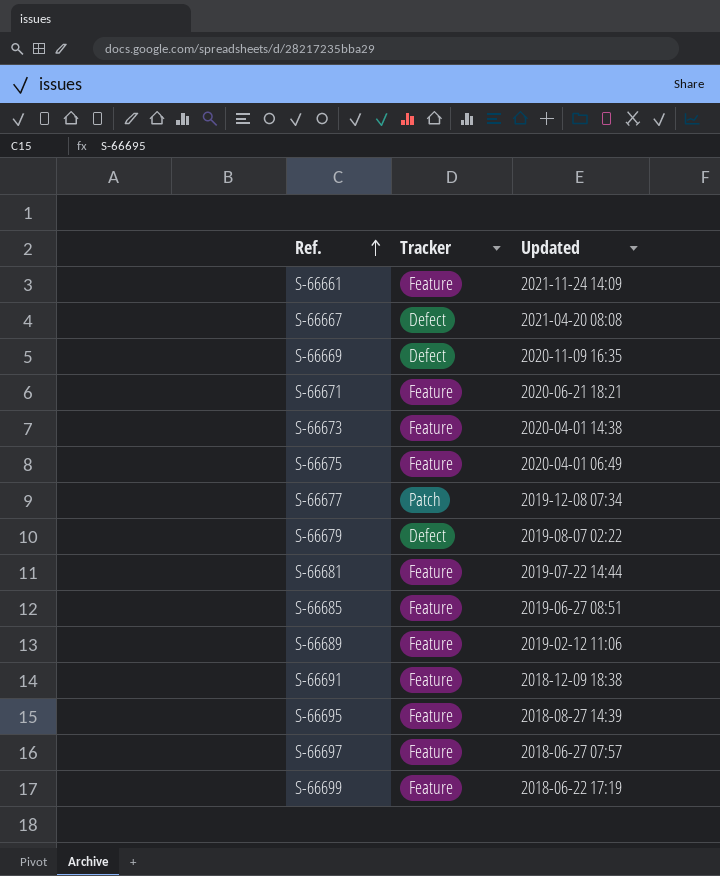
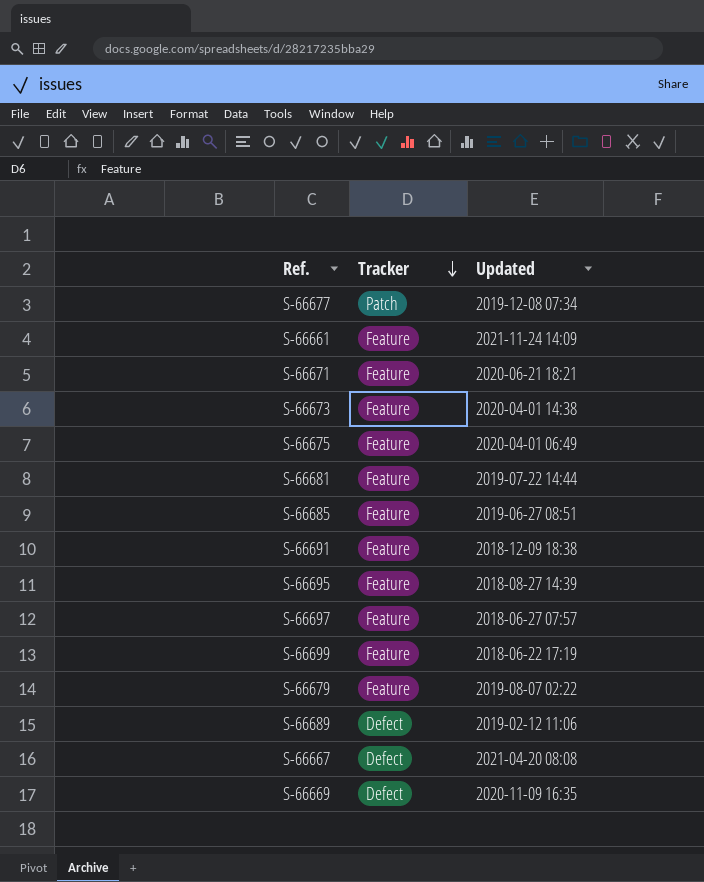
row order: Ref. ascending -> Tracker descending
S-66679 | Tracker: Defect -> Feature
S-66689 | Tracker: Feature -> Defect

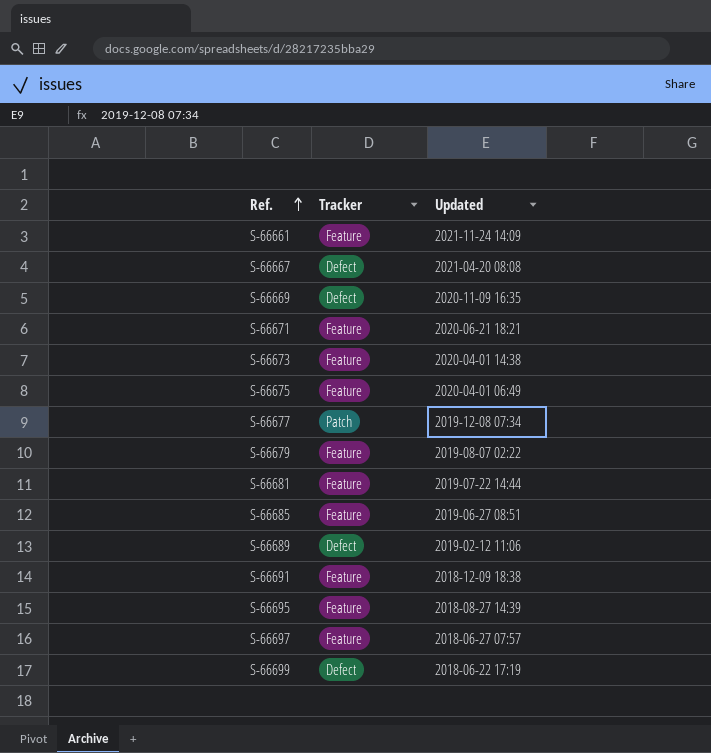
row order: Tracker descending -> Ref. ascending
S-66699 | Tracker: Feature -> Defect

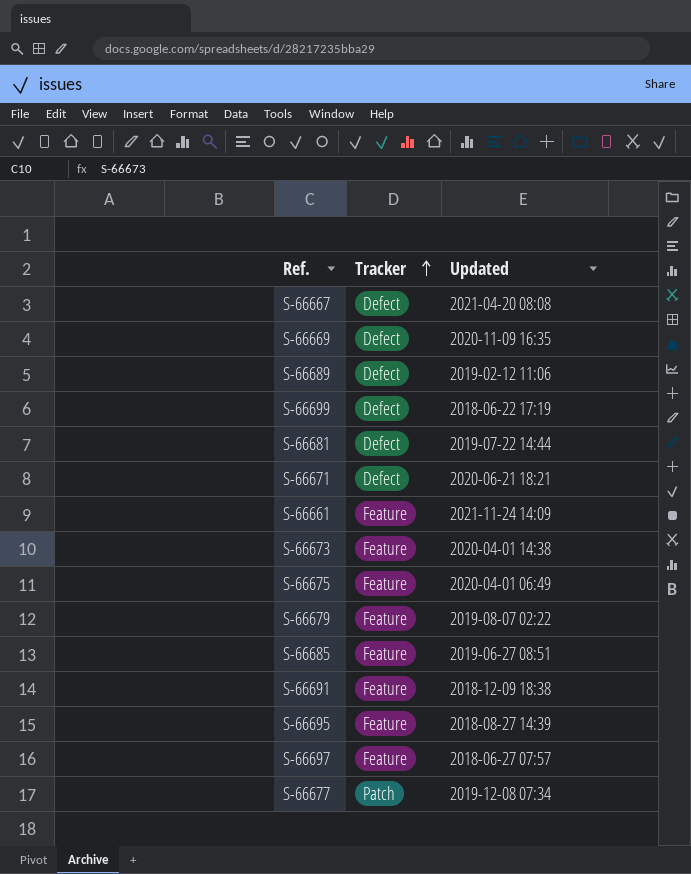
row order: Ref. ascending -> Tracker ascending
S-66681 | Tracker: Feature -> Defect
S-66671 | Tracker: Feature -> Defect

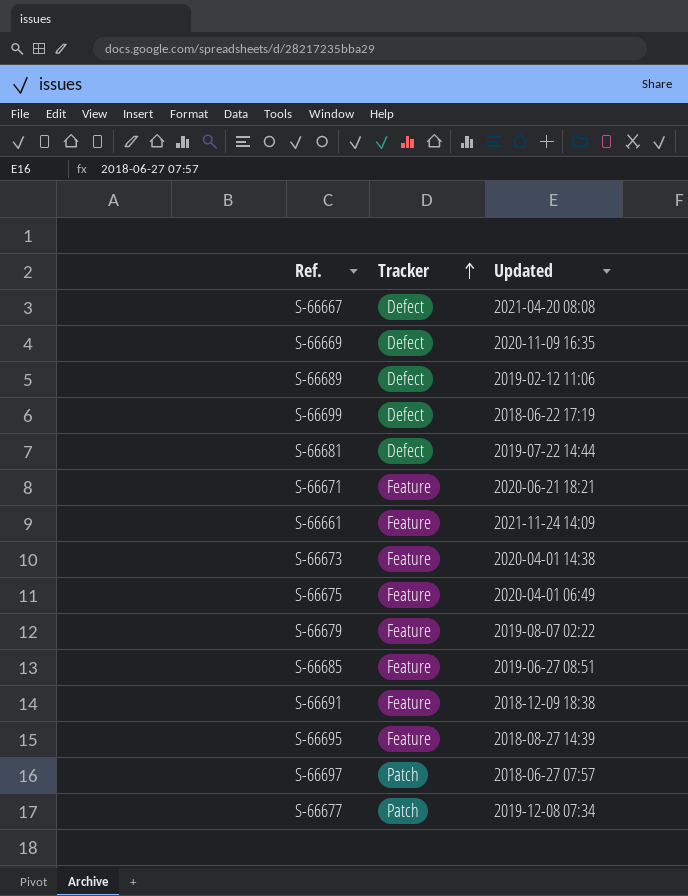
S-66671 | Tracker: Defect -> Feature
S-66697 | Tracker: Feature -> Patch

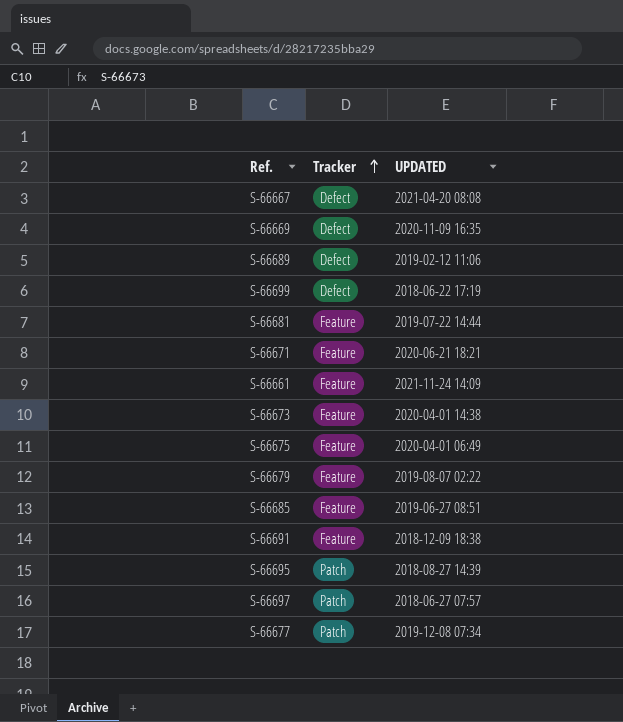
column name: Updated -> UPDATED
S-66681 | Tracker: Defect -> Feature
S-66695 | Tracker: Feature -> Patch

